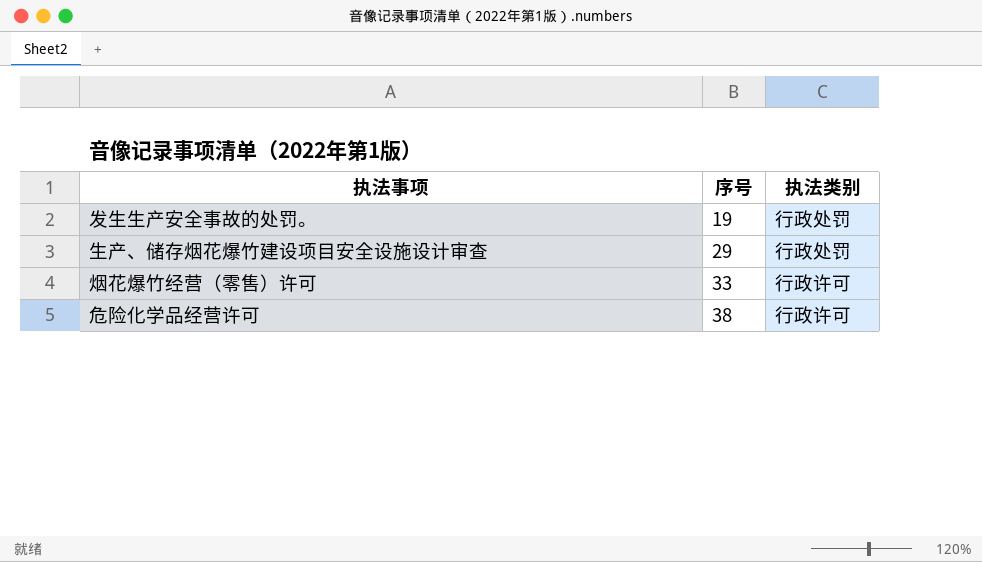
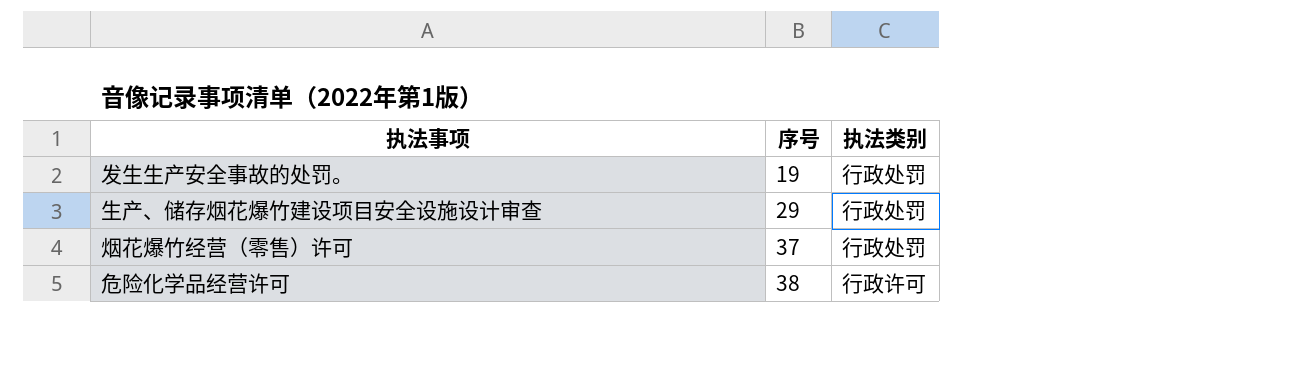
烟花爆竹经营（零售）许可 | 序号: 33 -> 37
烟花爆竹经营（零售）许可 | 执法类别: 行政许可 -> 行政处罚

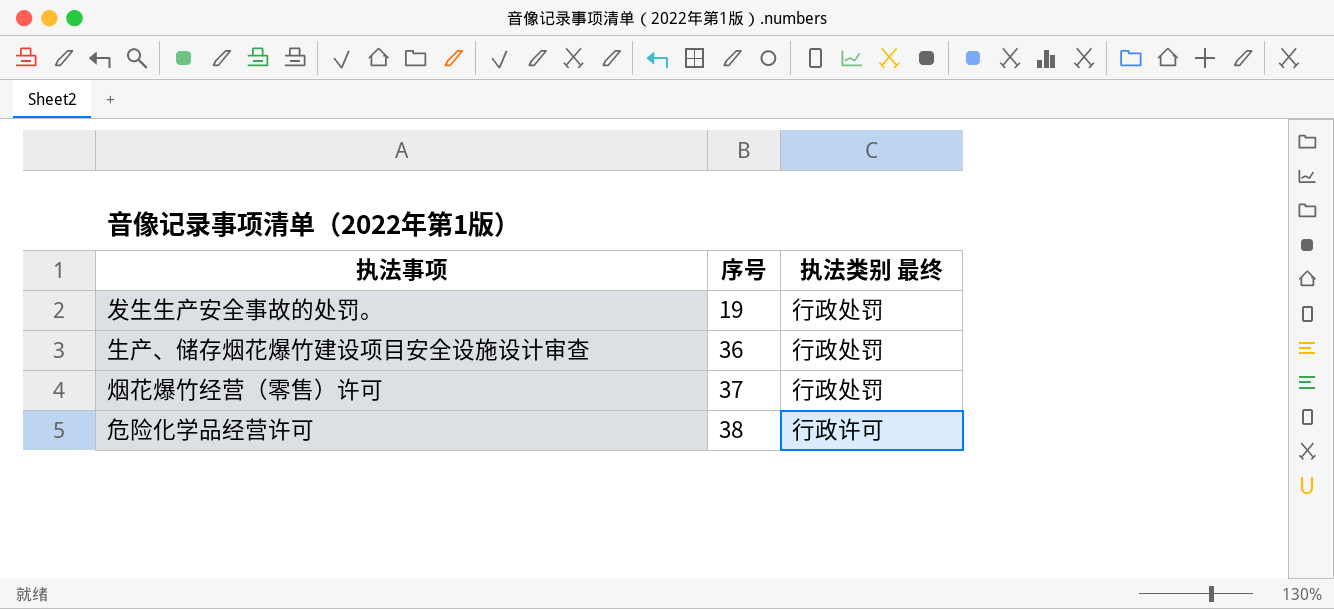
column name: 执法类别 -> 执法类别 最终
生产、储存烟花爆竹建设项目安全设施设计审查 | 序号: 29 -> 36

